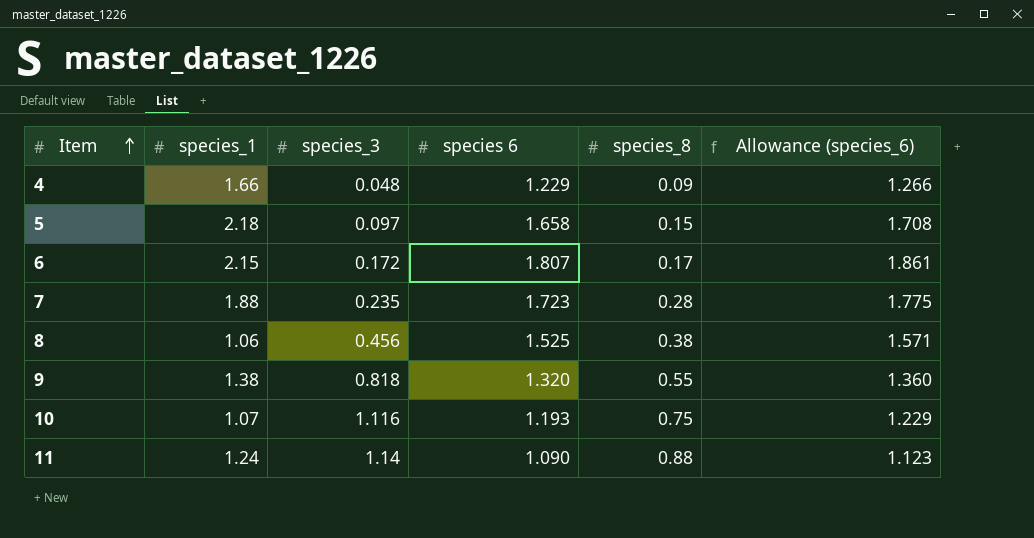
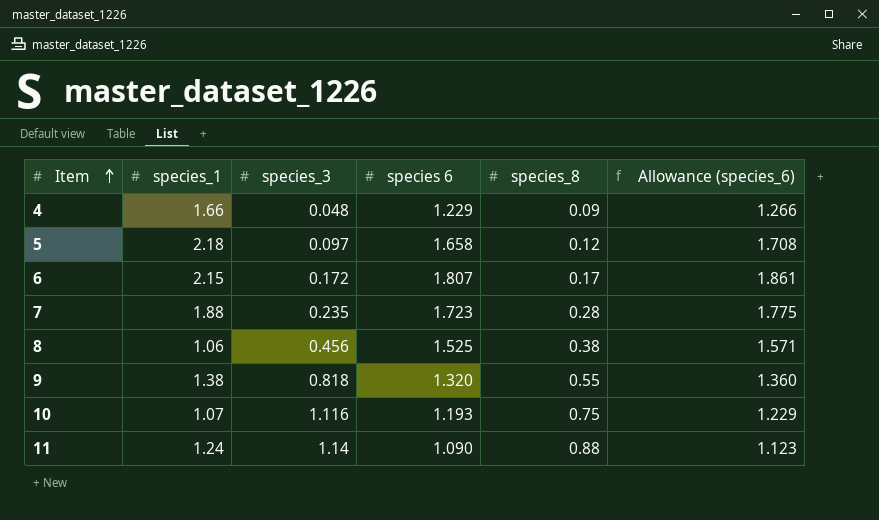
5 | species_8: 0.15 -> 0.12

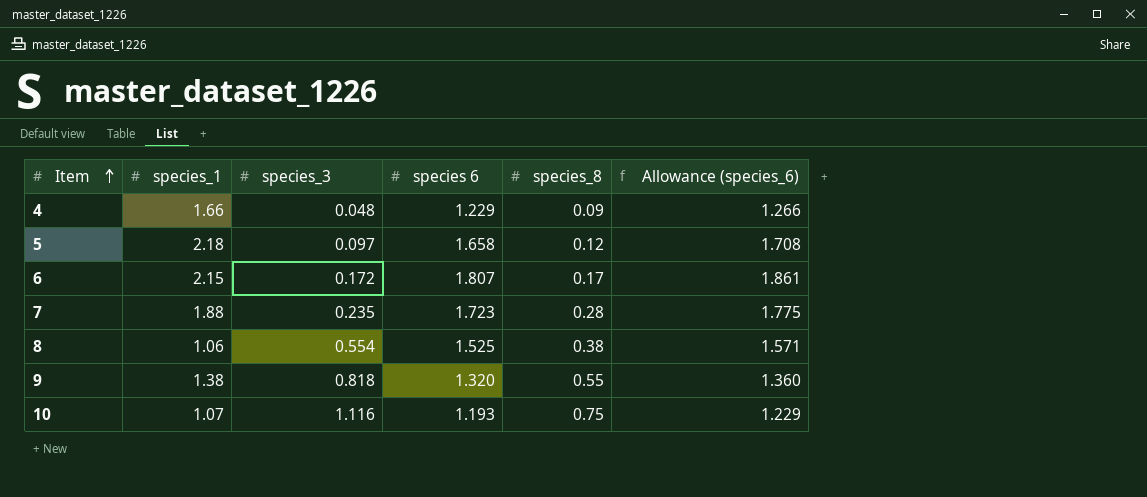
row 11: 1.24 | 1.14 | 1.090 | 0.88 | 1.123 -> none
8 | species_3: 0.456 -> 0.554

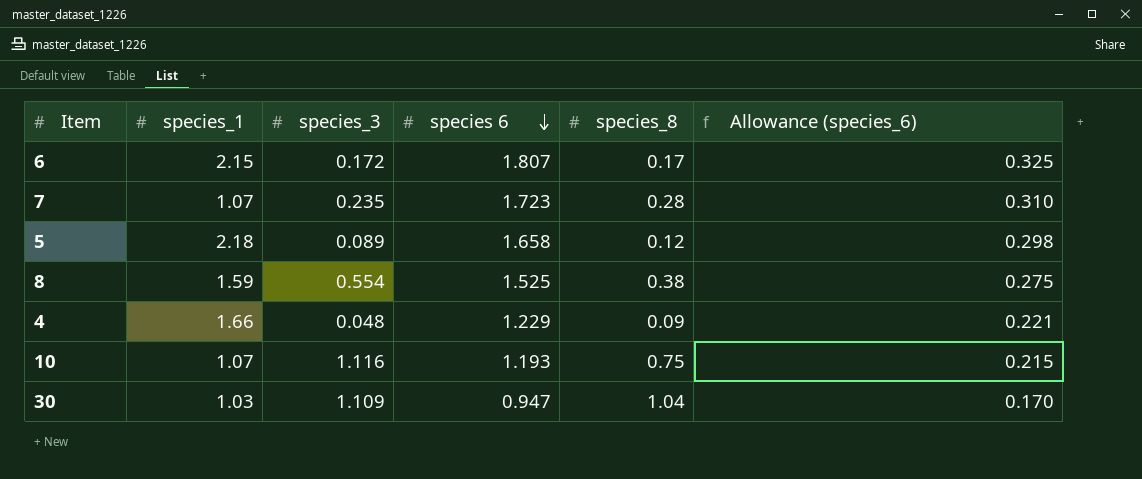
row order: Item ascending -> species 6 descending
column Allowance (species_6) | formula: [species 6] * 1.03 -> [species 6] * 0.18
row 9: 1.38 | 0.818 | 1.320 | 0.55 | 1.360 -> none
7 | species_1: 1.88 -> 1.07
5 | species_3: 0.097 -> 0.089
8 | species_1: 1.06 -> 1.59
row 30: none -> 1.03 | 1.109 | 0.947 | 1.04 | 0.170

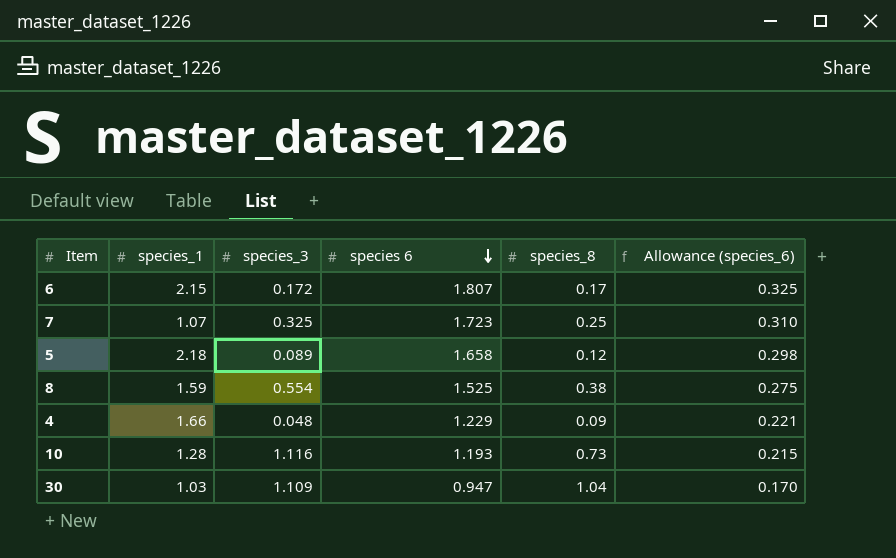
7 | species_3: 0.235 -> 0.325
7 | species_8: 0.28 -> 0.25
10 | species_1: 1.07 -> 1.28
10 | species_8: 0.75 -> 0.73

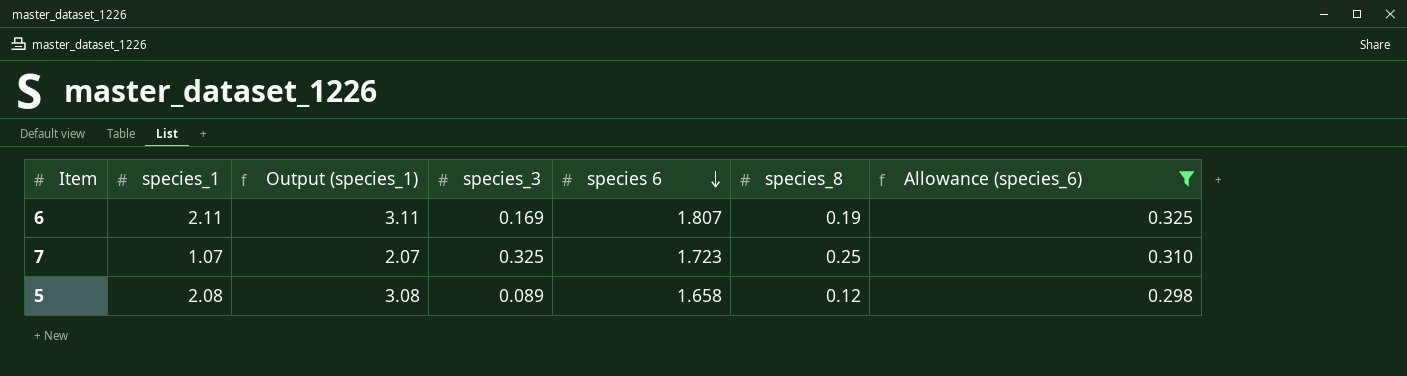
filter: none -> Allowance (species_6) >= 0.298
column Output (species_1) | formula: none -> [species_1] + 1
6 | species_1: 2.15 -> 2.11
6 | species_3: 0.172 -> 0.169
6 | species_8: 0.17 -> 0.19
5 | species_1: 2.18 -> 2.08

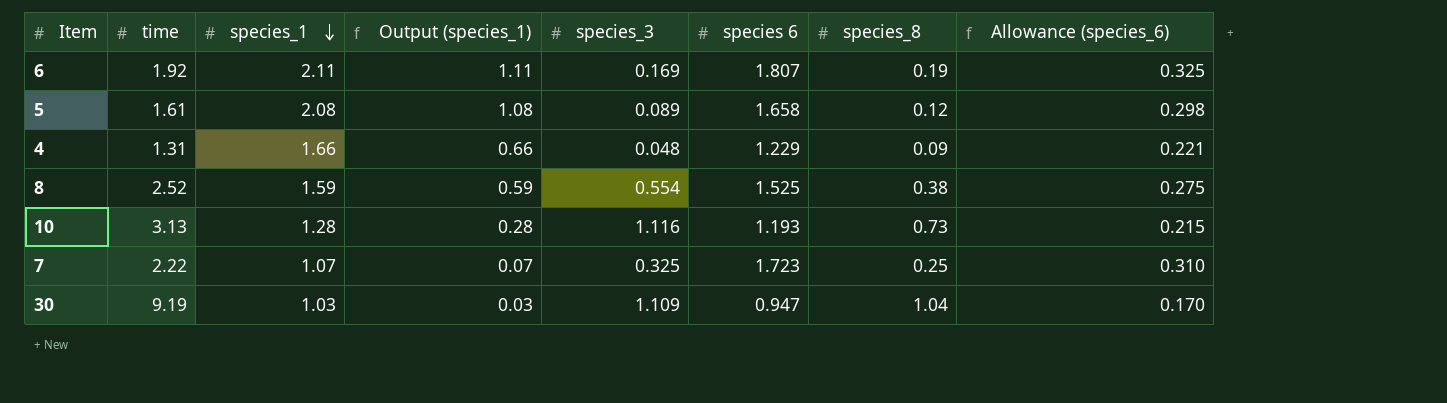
filter: Allowance (species_6) >= 0.298 -> none
row order: species 6 descending -> species_1 descending
column time | position: none -> 2
column Output (species_1) | formula: [species_1] + 1 -> [species_1] - 1

